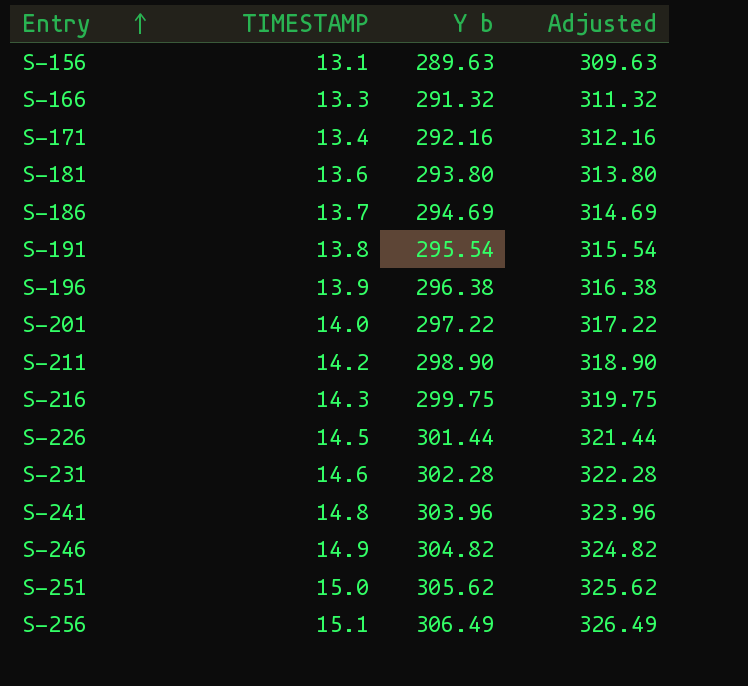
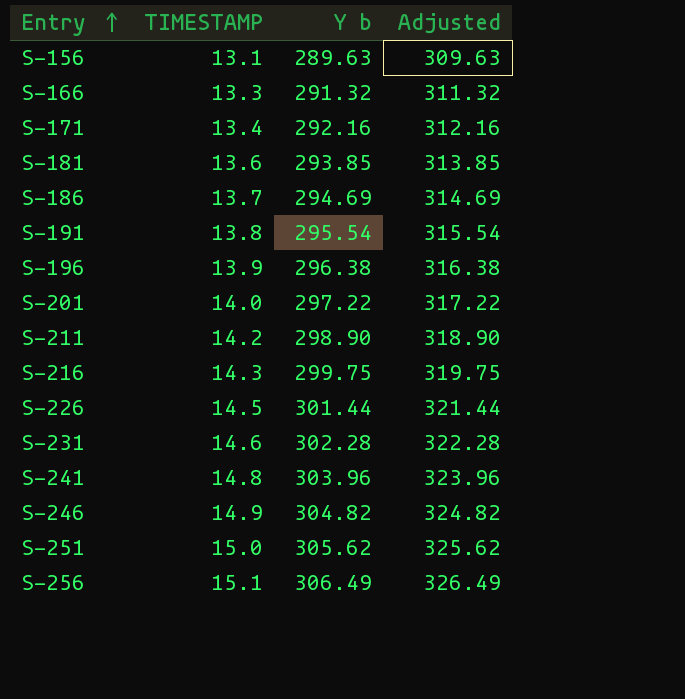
S-181 | Y b: 293.80 -> 293.85
S-181 | Adjusted: 313.80 -> 313.85

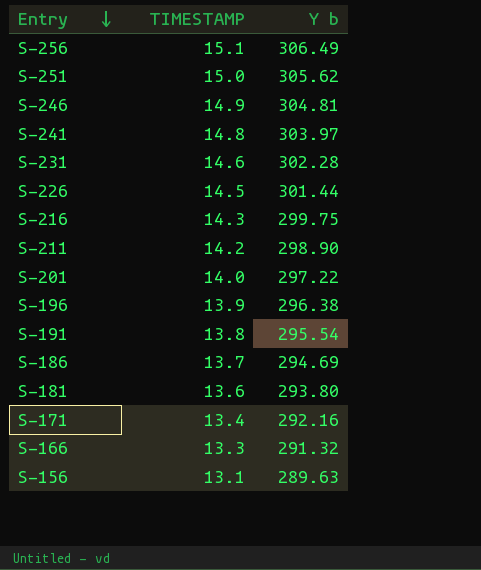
row order: Entry ascending -> Entry descending
column Adjusted | formula: [Y b] + 20 -> none
S-246 | Y b: 304.82 -> 304.81
S-241 | Y b: 303.96 -> 303.97
S-181 | Y b: 293.85 -> 293.80

